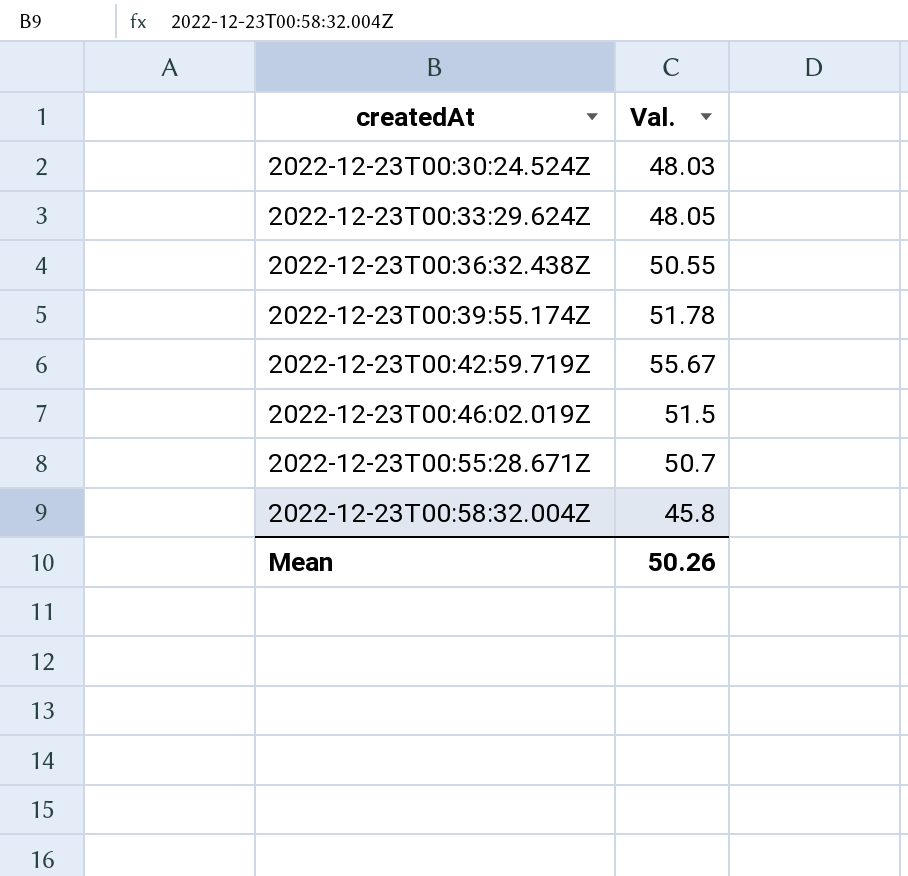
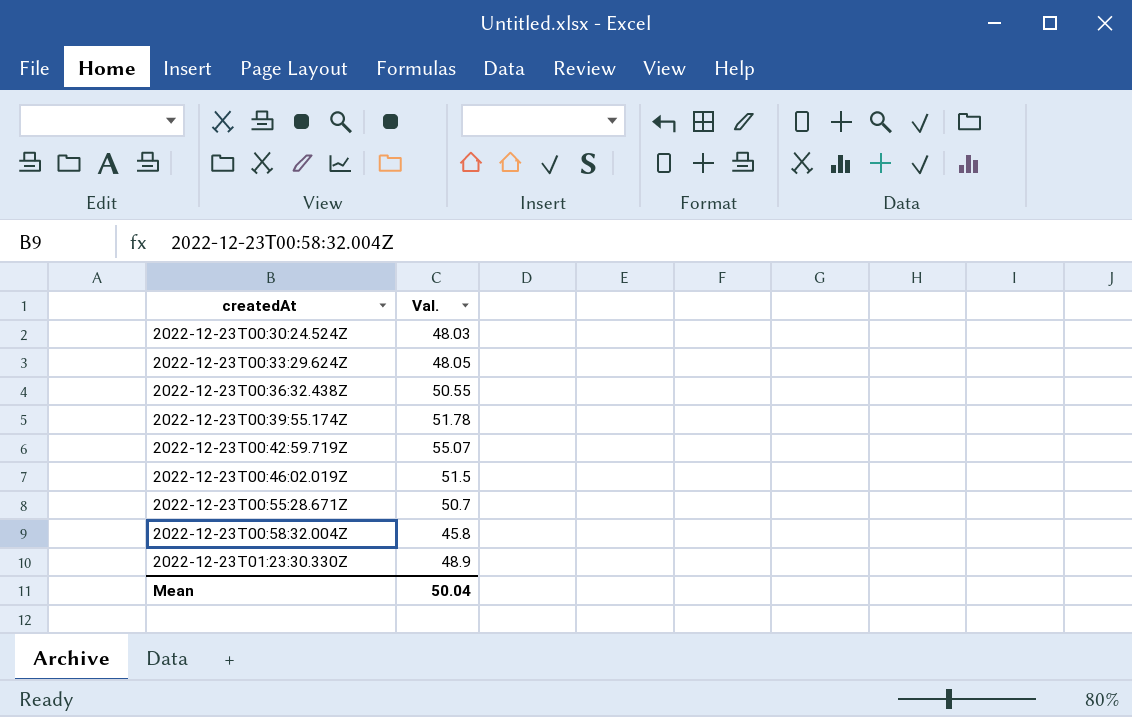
2022-12-23T00:42:59.719Z | Val.: 55.67 -> 55.07
row 2022-12-23T01:23:30.330Z: none -> 48.9
Mean | Val.: 50.26 -> 50.04

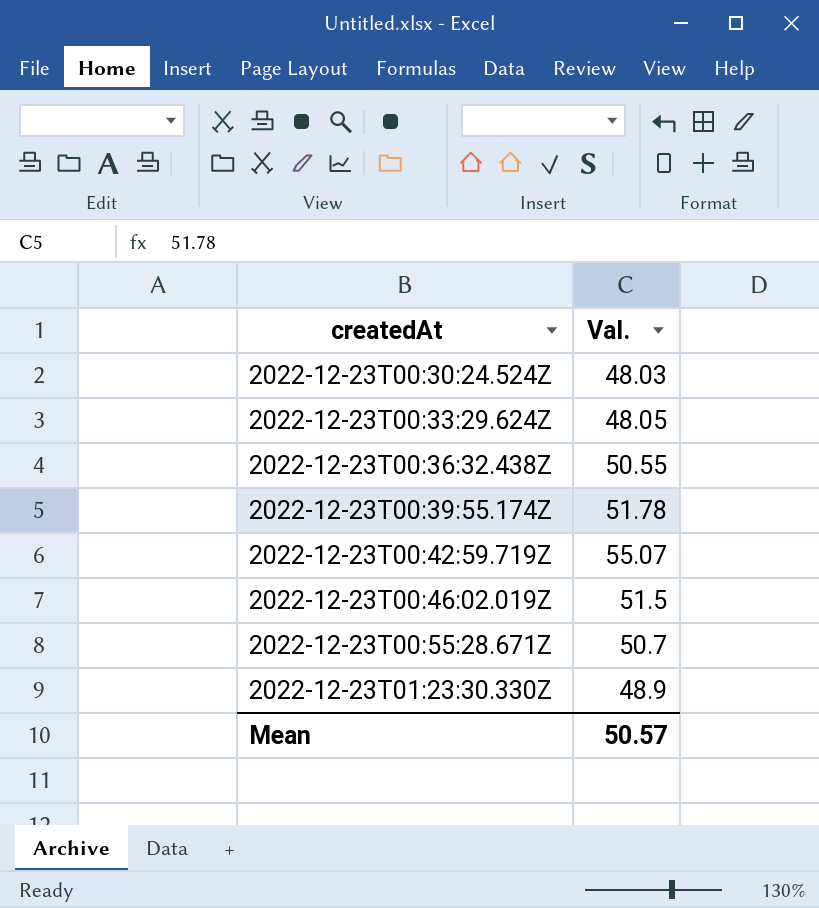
row 2022-12-23T00:58:32.004Z: 45.8 -> none
Mean | Val.: 50.04 -> 50.57

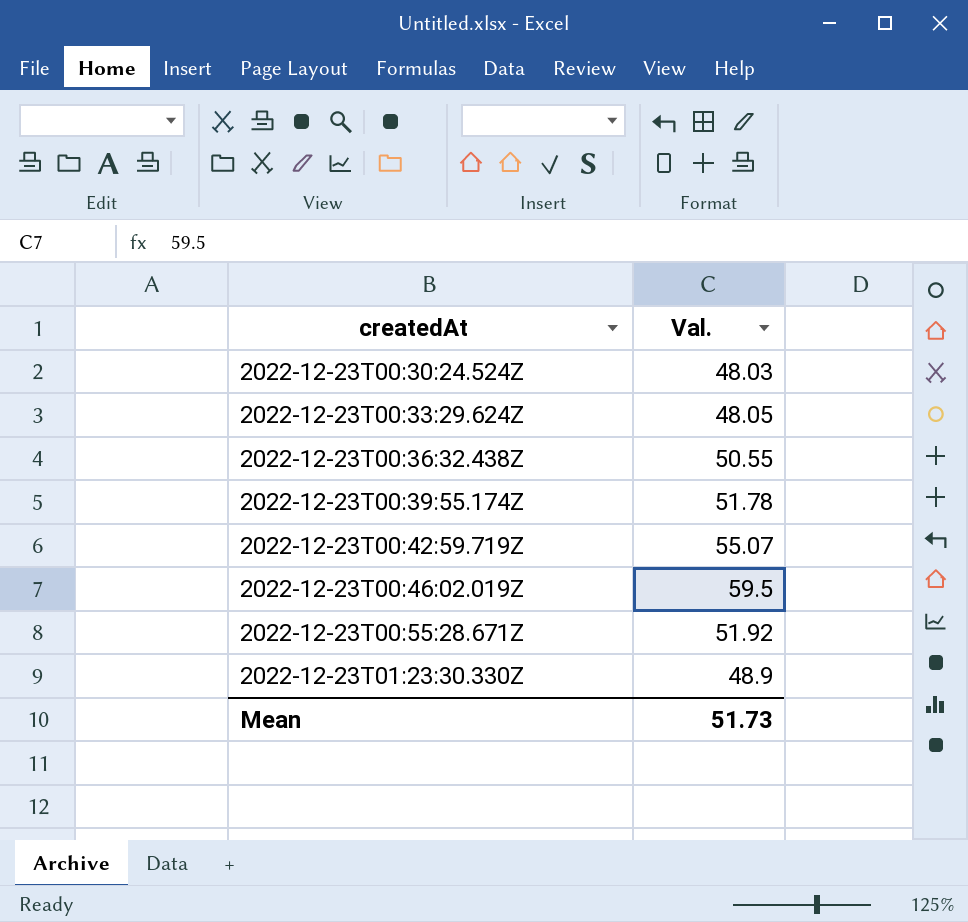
2022-12-23T00:46:02.019Z | Val.: 51.5 -> 59.5
2022-12-23T00:55:28.671Z | Val.: 50.7 -> 51.92
Mean | Val.: 50.57 -> 51.73

